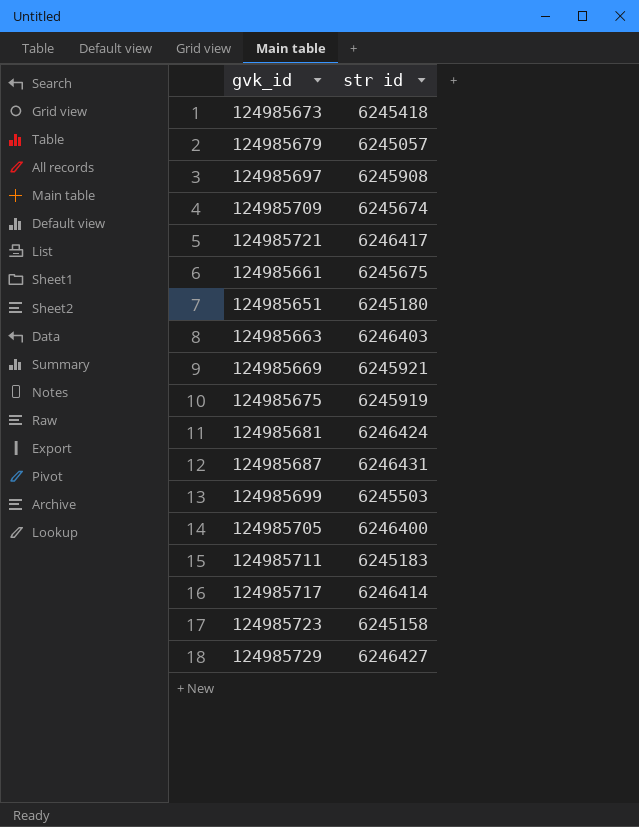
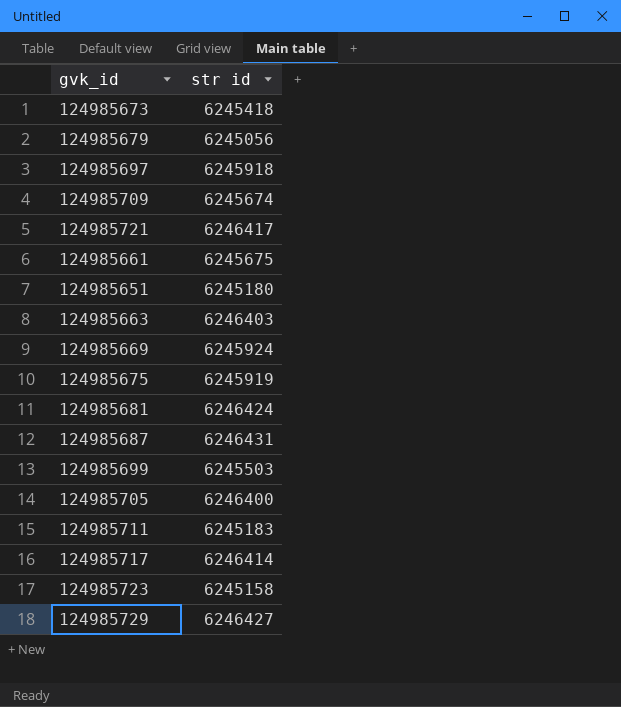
124985679 | str id: 6245057 -> 6245056
124985697 | str id: 6245908 -> 6245918
124985669 | str id: 6245921 -> 6245924

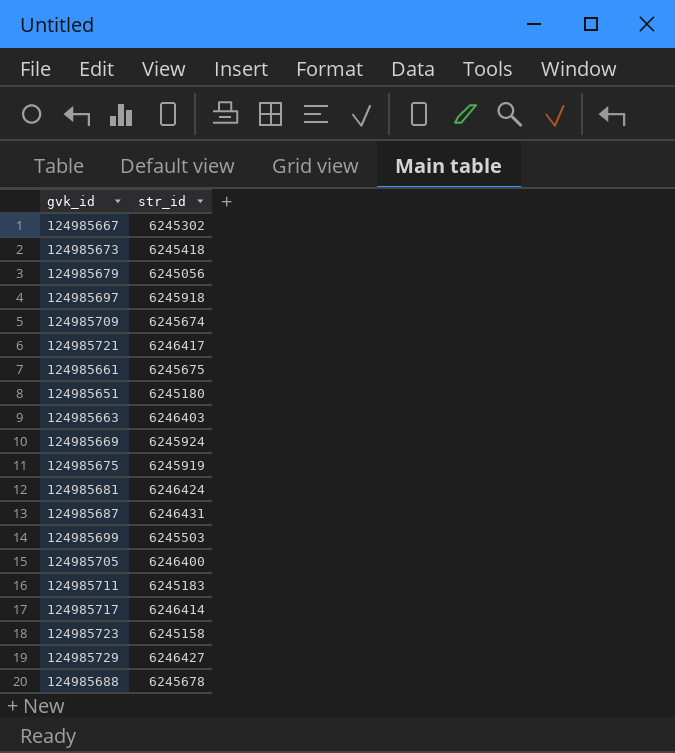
column name: str id -> str_id
row 124985667: none -> 6245302
row 124985688: none -> 6245678

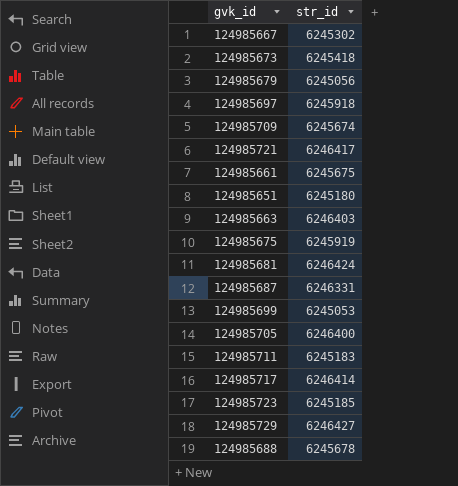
row 124985669: 6245924 -> none
124985687 | str_id: 6246431 -> 6246331
124985699 | str_id: 6245503 -> 6245053
124985723 | str_id: 6245158 -> 6245185

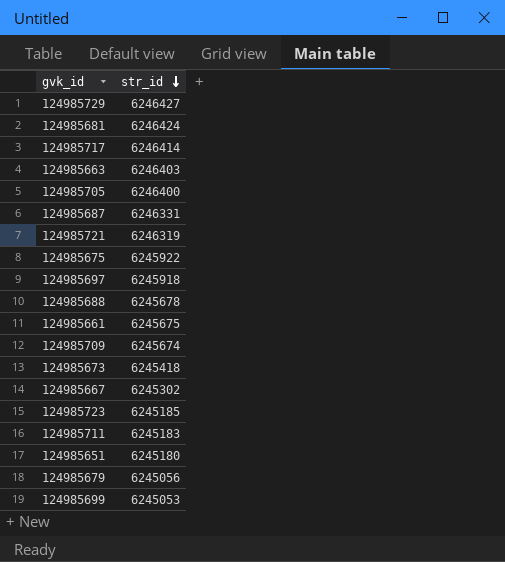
row order: none -> str_id descending
124985721 | str_id: 6246417 -> 6246319
124985675 | str_id: 6245919 -> 6245922

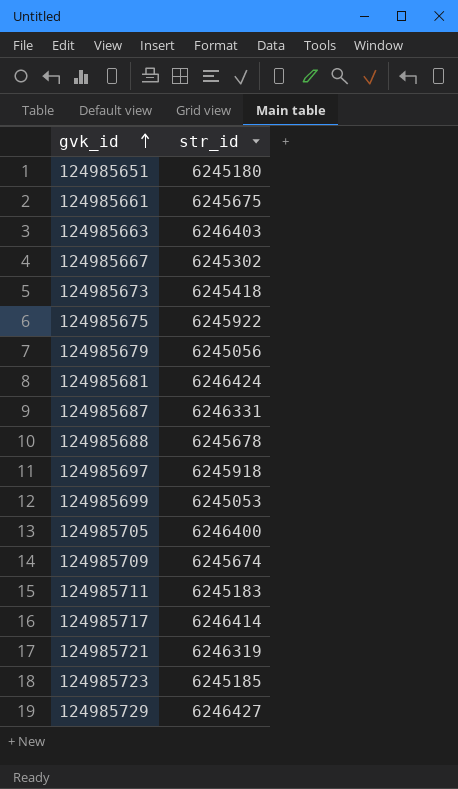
row order: str_id descending -> gvk_id ascending

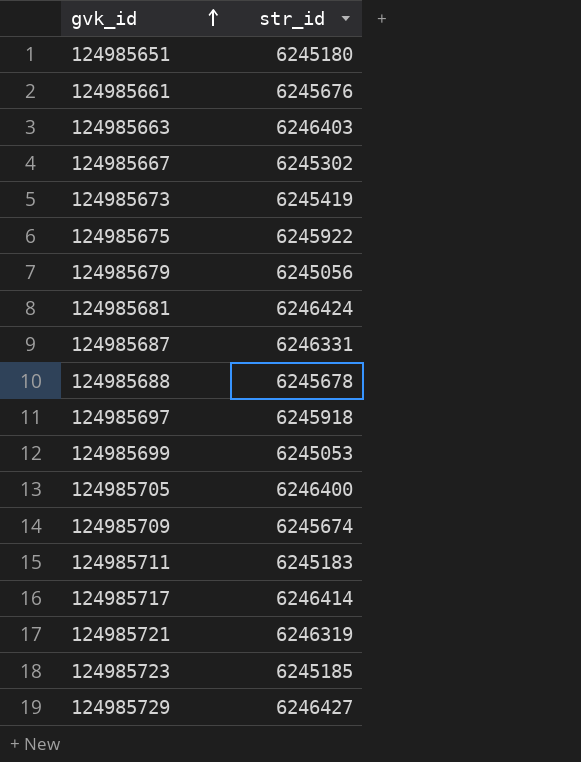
124985661 | str_id: 6245675 -> 6245676
124985673 | str_id: 6245418 -> 6245419

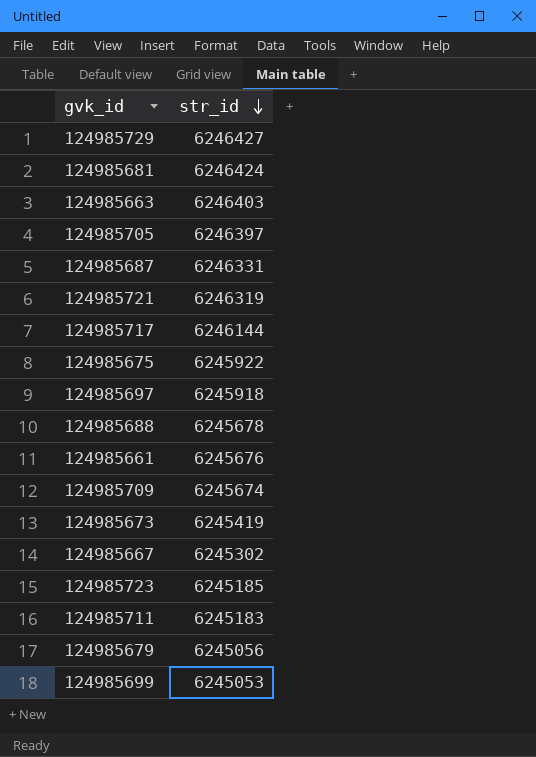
row order: gvk_id ascending -> str_id descending
row 124985651: 6245180 -> none
124985705 | str_id: 6246400 -> 6246397
124985717 | str_id: 6246414 -> 6246144

